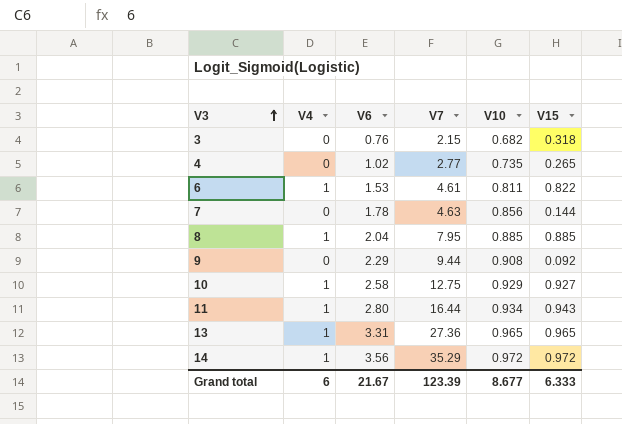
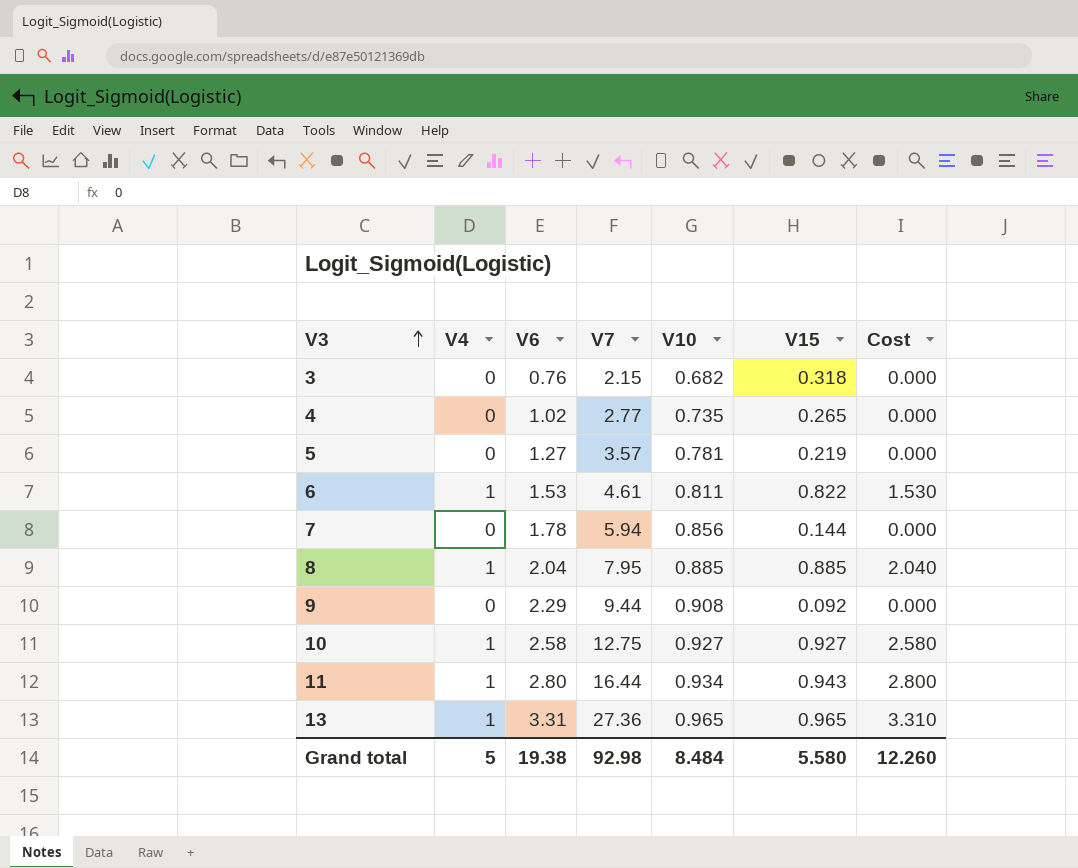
column Cost | formula: none -> [V4] * [V6]
row 14: 1 | 3.56 | 35.29 | 0.972 | 0.972 -> none
row 5: none -> 0 | 1.27 | 3.57 | 0.781 | 0.219 | 0.000
7 | V7: 4.63 -> 5.94
10 | V10: 0.929 -> 0.927
Grand total | V4: 6 -> 5
Grand total | V6: 21.67 -> 19.38
Grand total | V7: 123.39 -> 92.98
Grand total | V10: 8.677 -> 8.484
Grand total | V15: 6.333 -> 5.580

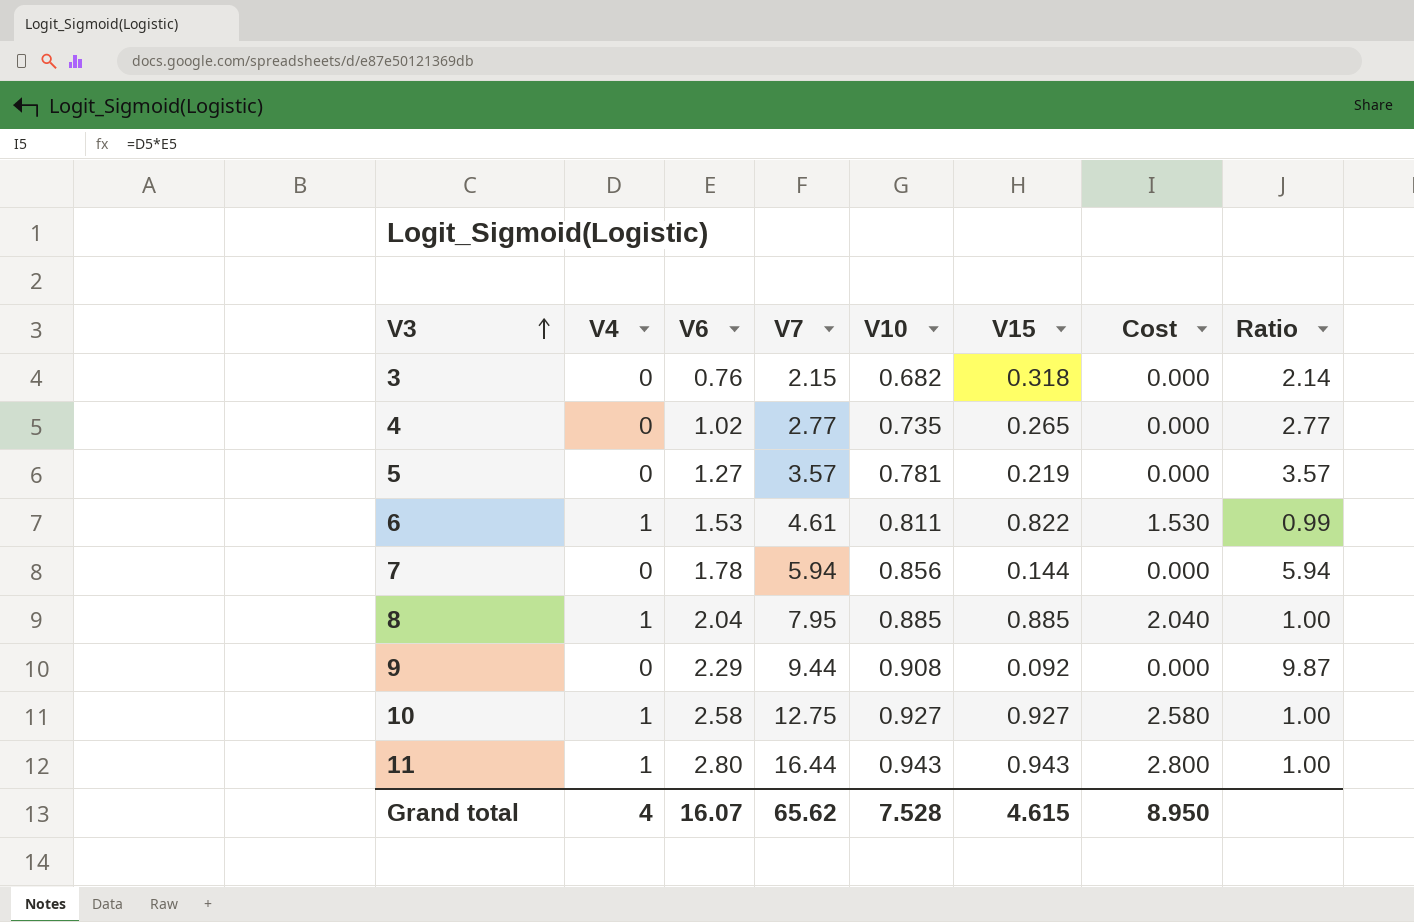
column Ratio | formula: none -> [V10] / [V15]
row 13: 1 | 3.31 | 27.36 | 0.965 | 0.965 | 3.310 -> none
11 | V10: 0.934 -> 0.943
Grand total | V4: 5 -> 4
Grand total | V6: 19.38 -> 16.07
Grand total | V7: 92.98 -> 65.62
Grand total | V10: 8.484 -> 7.528
Grand total | V15: 5.580 -> 4.615
Grand total | Cost: 12.260 -> 8.950

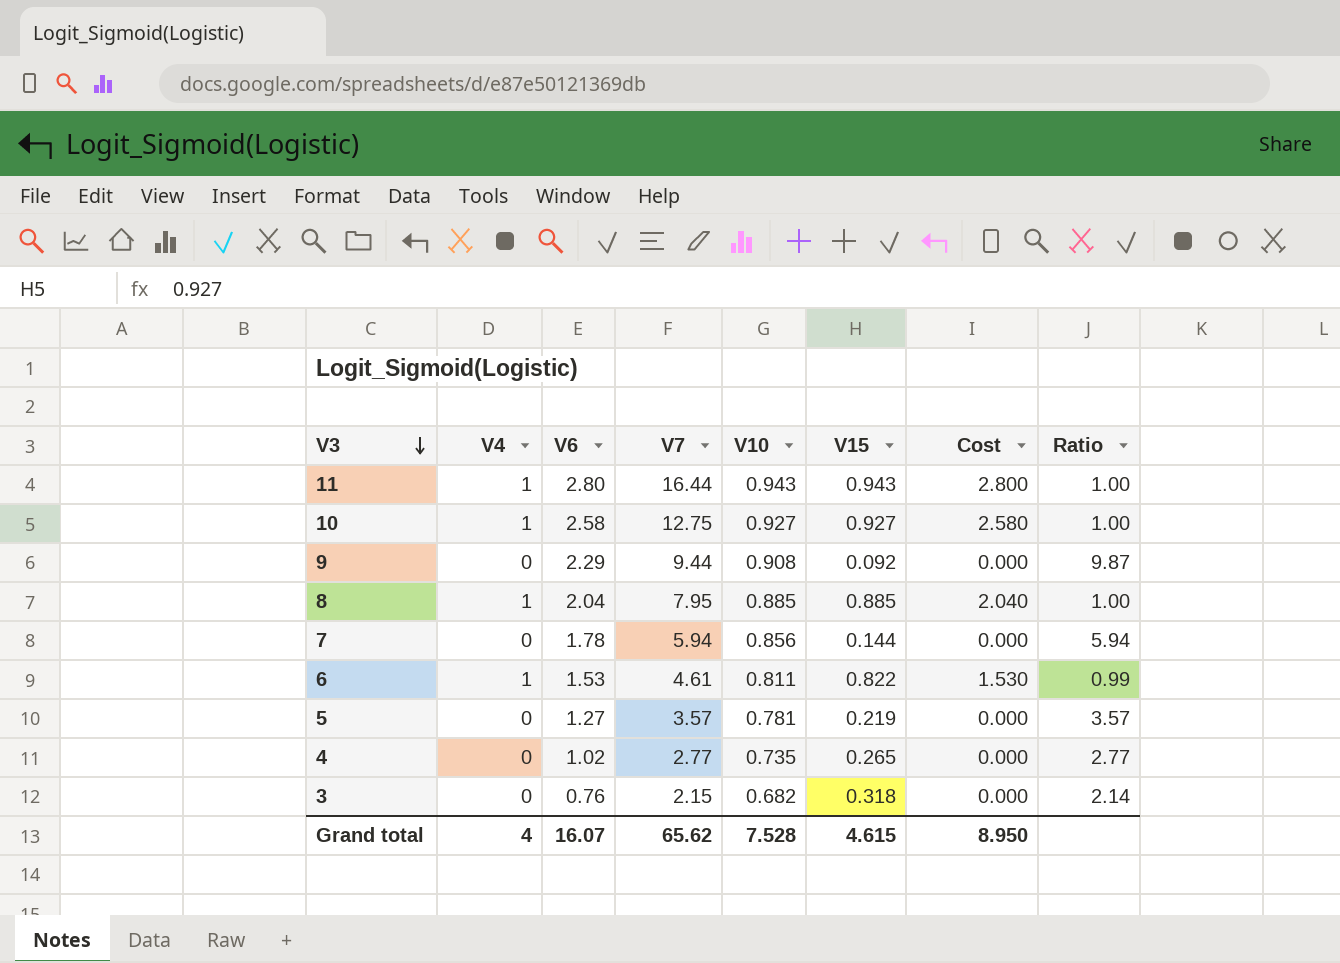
row order: V3 ascending -> V3 descending

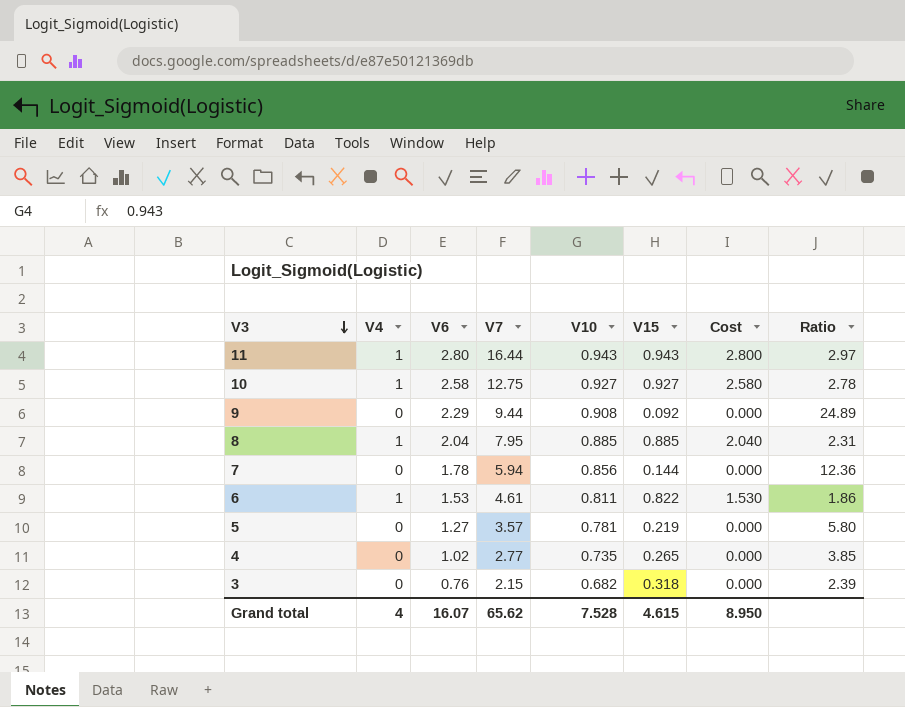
column Ratio | formula: [V10] / [V15] -> [V6] / [V15]

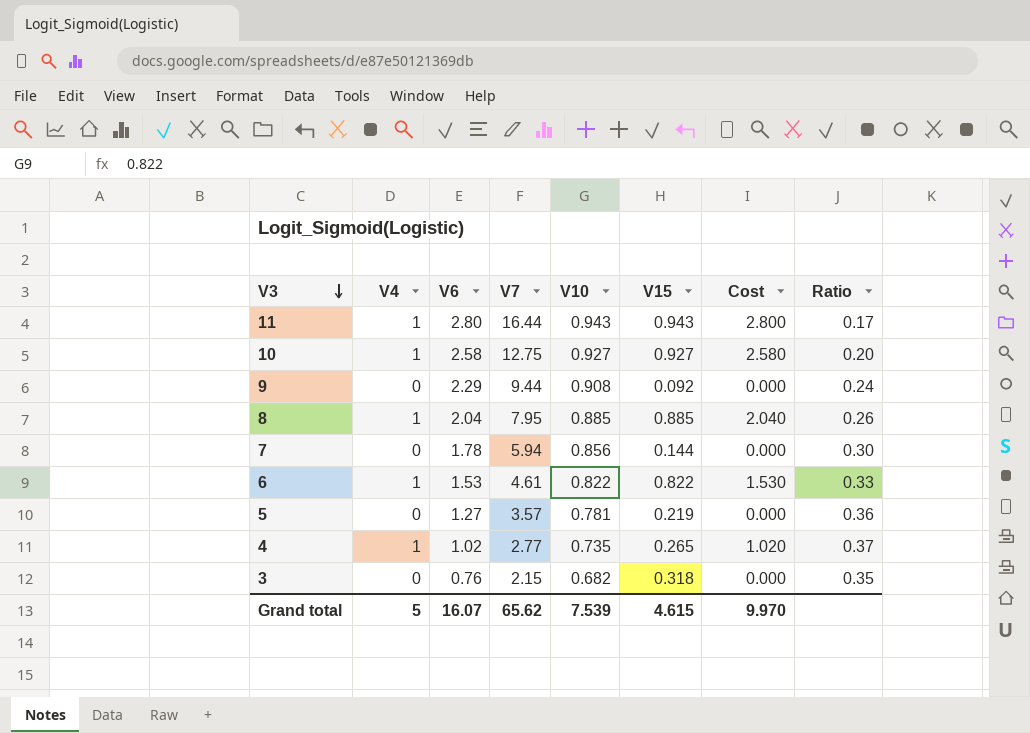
column Ratio | formula: [V6] / [V15] -> [V6] / [V7]
6 | V10: 0.811 -> 0.822
4 | V4: 0 -> 1
4 | Cost: 0.000 -> 1.020
Grand total | V4: 4 -> 5
Grand total | V10: 7.528 -> 7.539
Grand total | Cost: 8.950 -> 9.970

